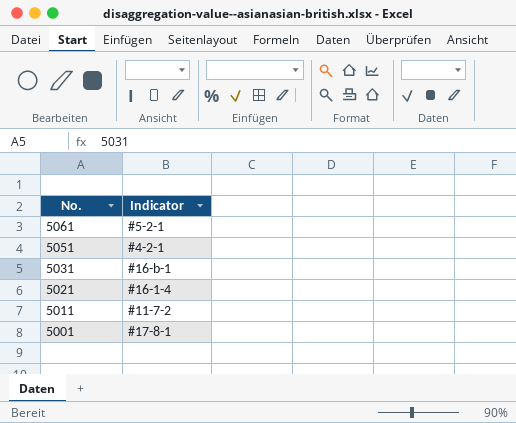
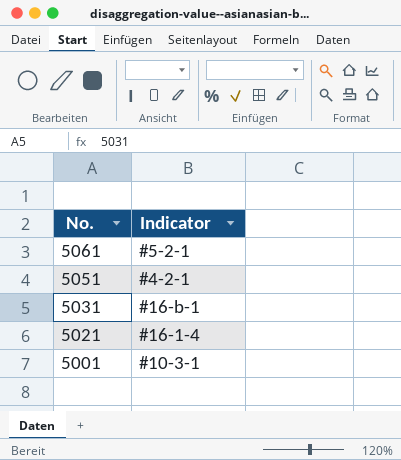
row 5011: #11-7-2 -> none
5001 | Indicator: #17-8-1 -> #10-3-1

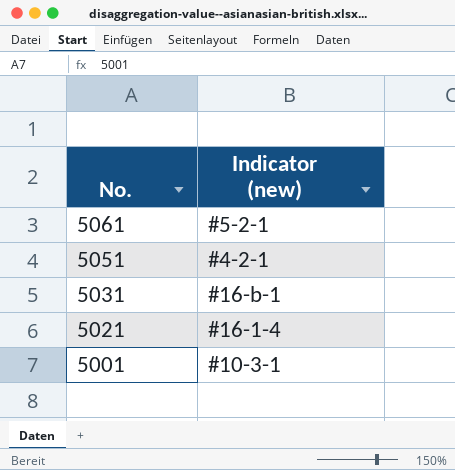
column name: Indicator -> Indicator (new)

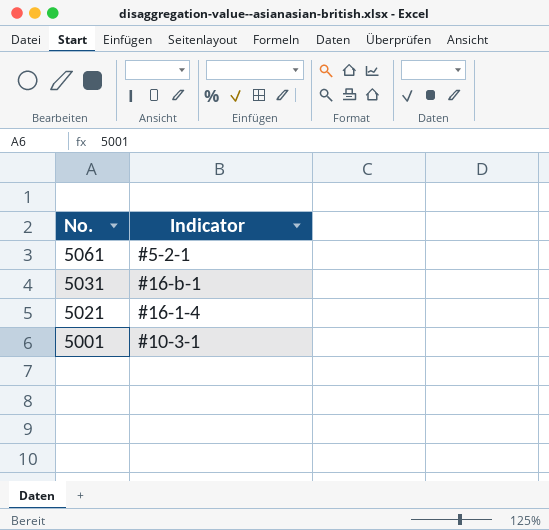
column name: Indicator (new) -> Indicator
row 5051: #4-2-1 -> none

